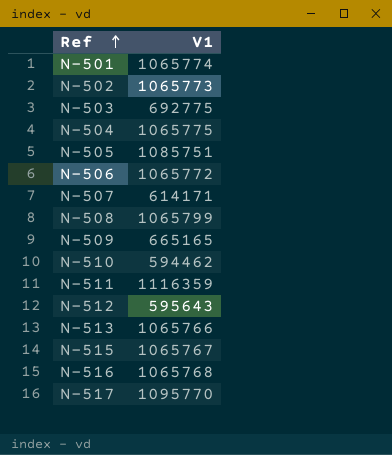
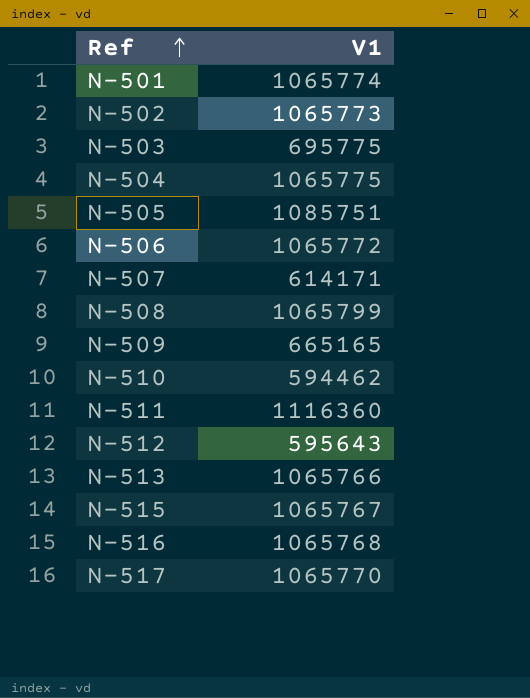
N-503 | V1: 692775 -> 695775
N-511 | V1: 1116359 -> 1116360
N-517 | V1: 1095770 -> 1065770

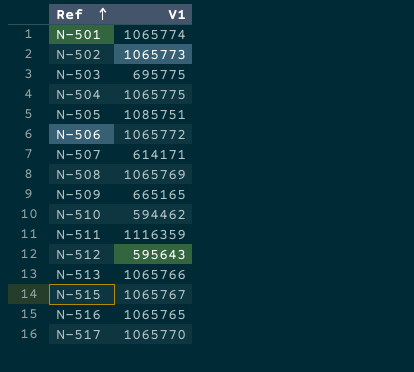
N-508 | V1: 1065799 -> 1065769
N-511 | V1: 1116360 -> 1116359
N-516 | V1: 1065768 -> 1065765

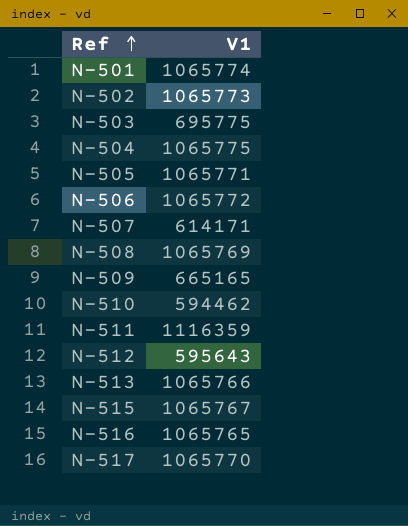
N-505 | V1: 1085751 -> 1065771

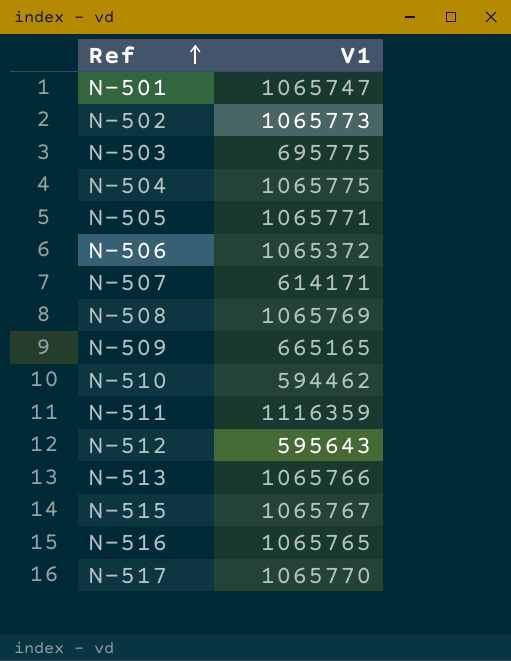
N-501 | V1: 1065774 -> 1065747
N-506 | V1: 1065772 -> 1065372

